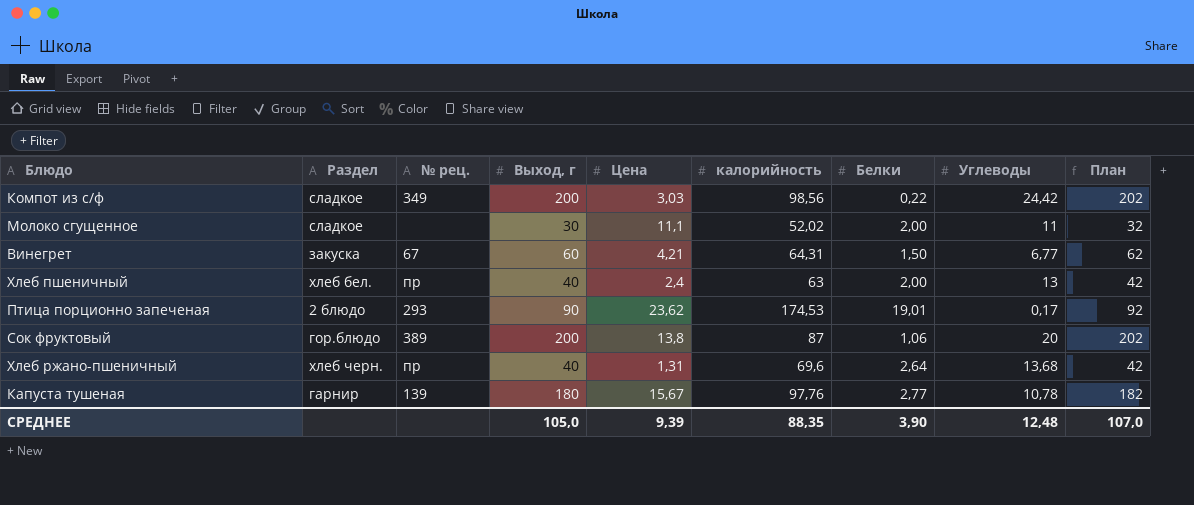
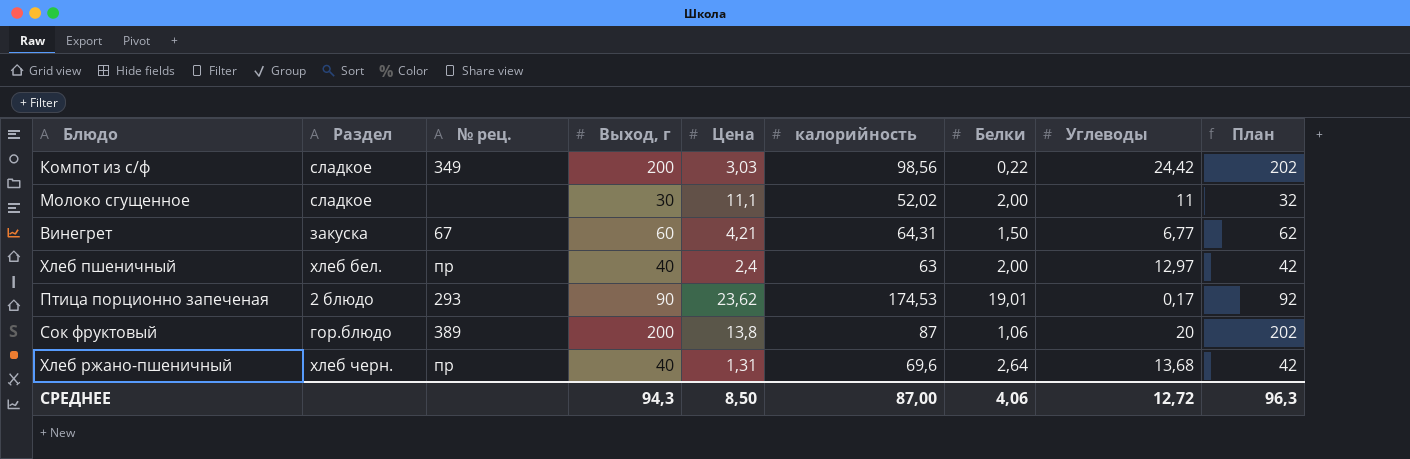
row Капуста тушеная: гарнир | 139 | 180 | 15,67 | 97,76 | 2,77 | 10,78 | 182 -> none
Хлеб пшеничный | Углеводы: 13 -> 12,97
СРЕДНЕЕ | Выход, г: 105,0 -> 94,3
СРЕДНЕЕ | Цена: 9,39 -> 8,50
СРЕДНЕЕ | калорийность: 88,35 -> 87,00
СРЕДНЕЕ | Белки: 3,90 -> 4,06
СРЕДНЕЕ | Углеводы: 12,48 -> 12,72
СРЕДНЕЕ | План: 107,0 -> 96,3

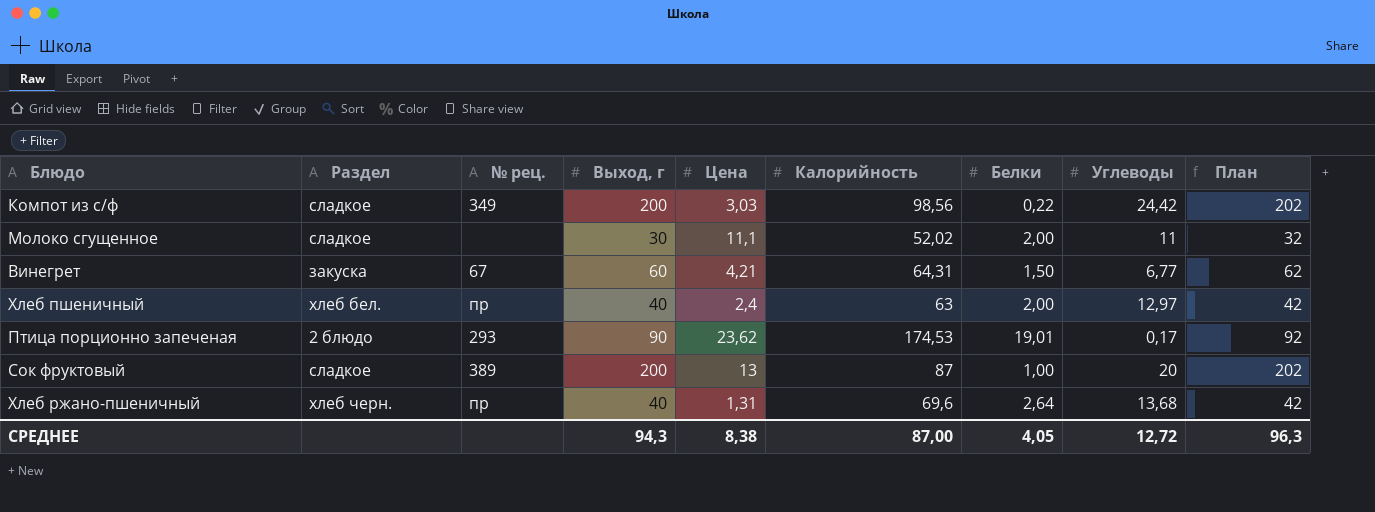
column name: калорийность -> Калорийность
Сок фруктовый | Раздел: гор.блюдо -> сладкое
Сок фруктовый | Цена: 13,8 -> 13
Сок фруктовый | Белки: 1,06 -> 1,00
СРЕДНЕЕ | Цена: 8,50 -> 8,38
СРЕДНЕЕ | Белки: 4,06 -> 4,05

